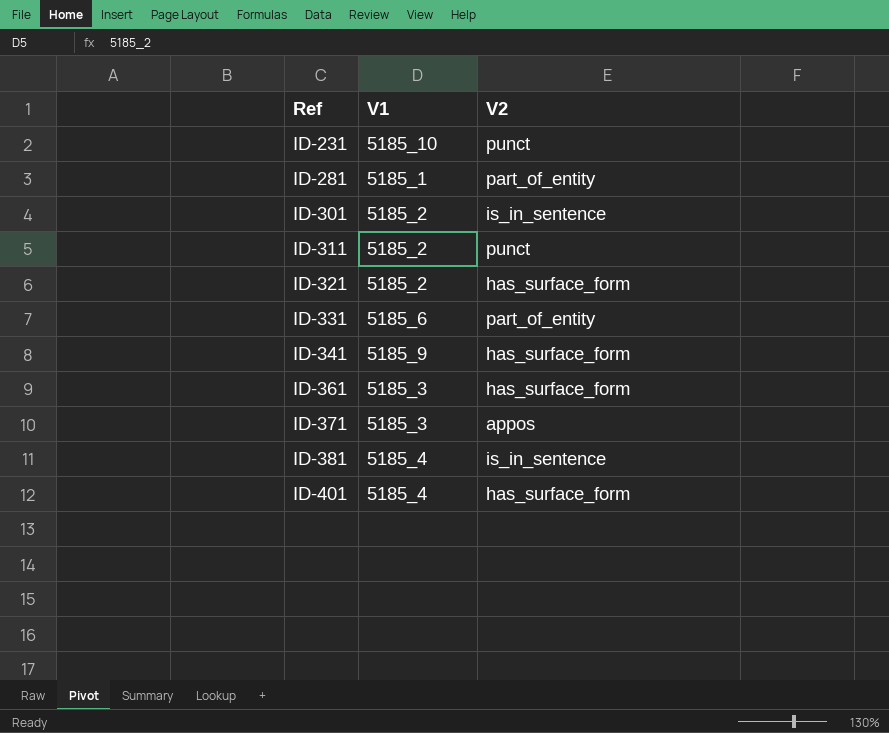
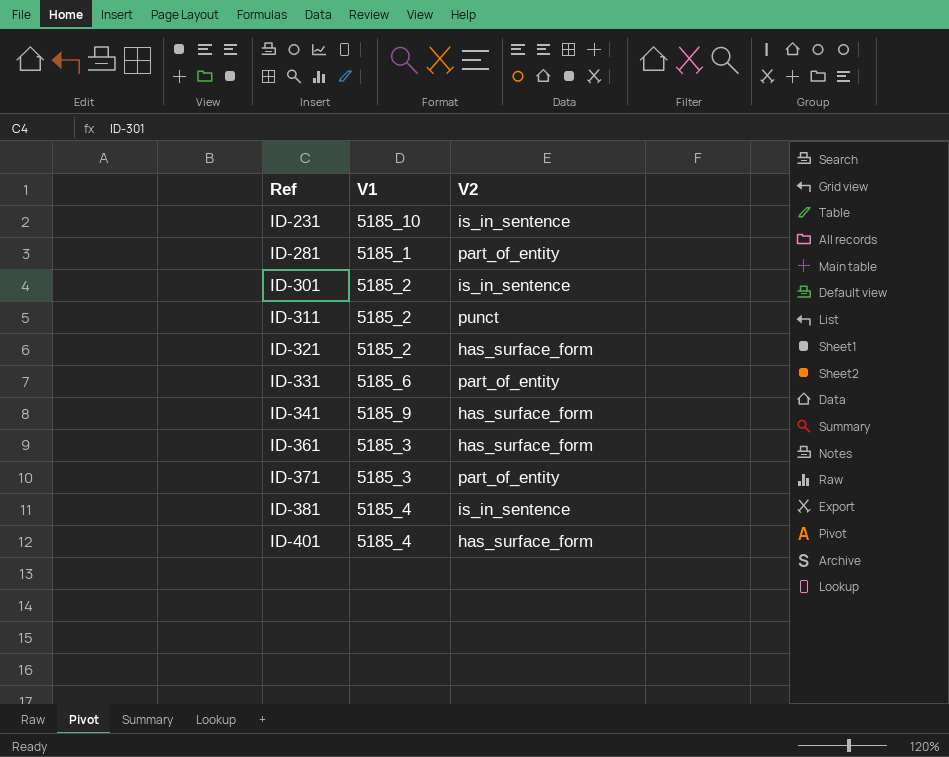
ID-231 | V2: punct -> is_in_sentence
ID-371 | V2: appos -> part_of_entity

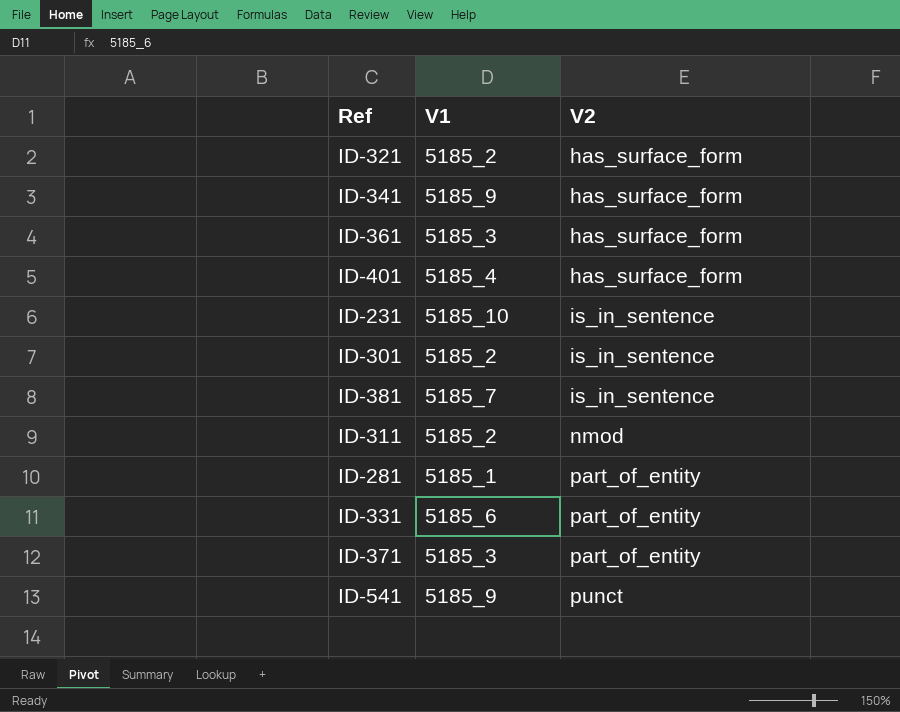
row order: Ref ascending -> V2 ascending
ID-381 | V1: 5185_4 -> 5185_7
ID-311 | V2: punct -> nmod
row ID-541: none -> 5185_9 | punct

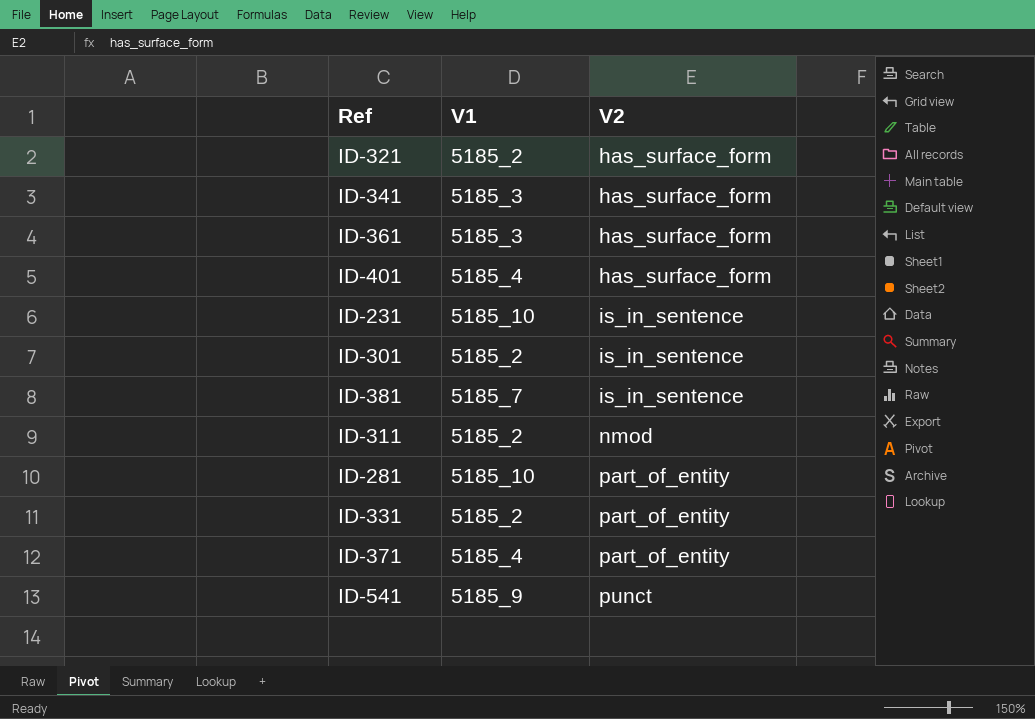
ID-341 | V1: 5185_9 -> 5185_3
ID-281 | V1: 5185_1 -> 5185_10
ID-331 | V1: 5185_6 -> 5185_2
ID-371 | V1: 5185_3 -> 5185_4

